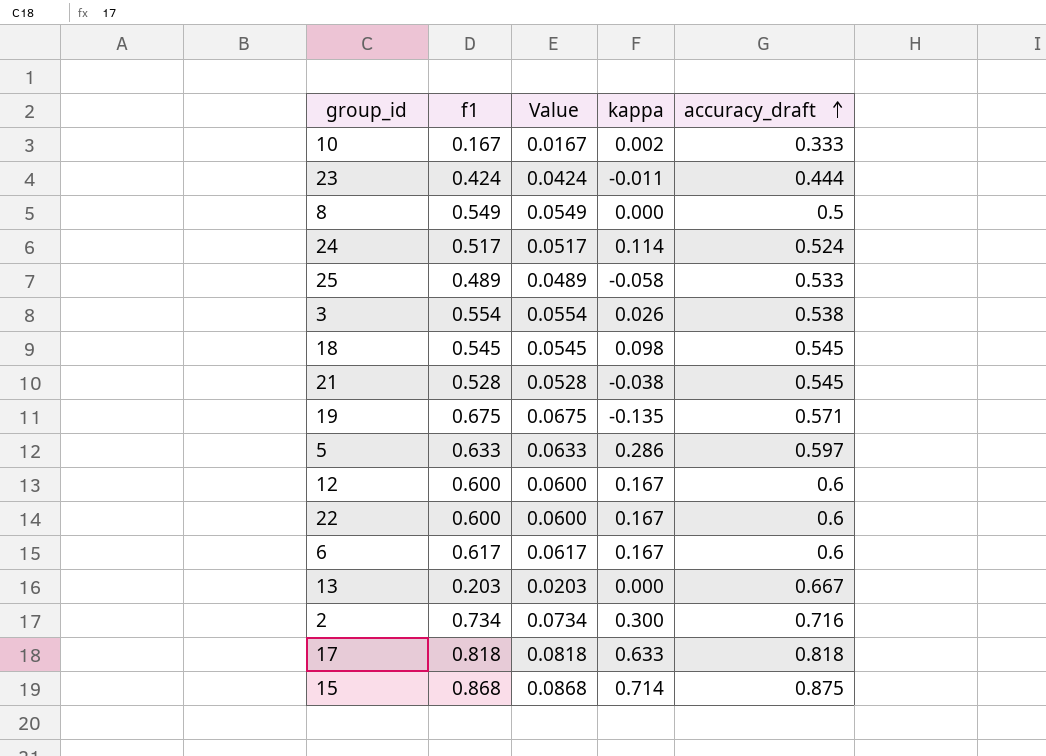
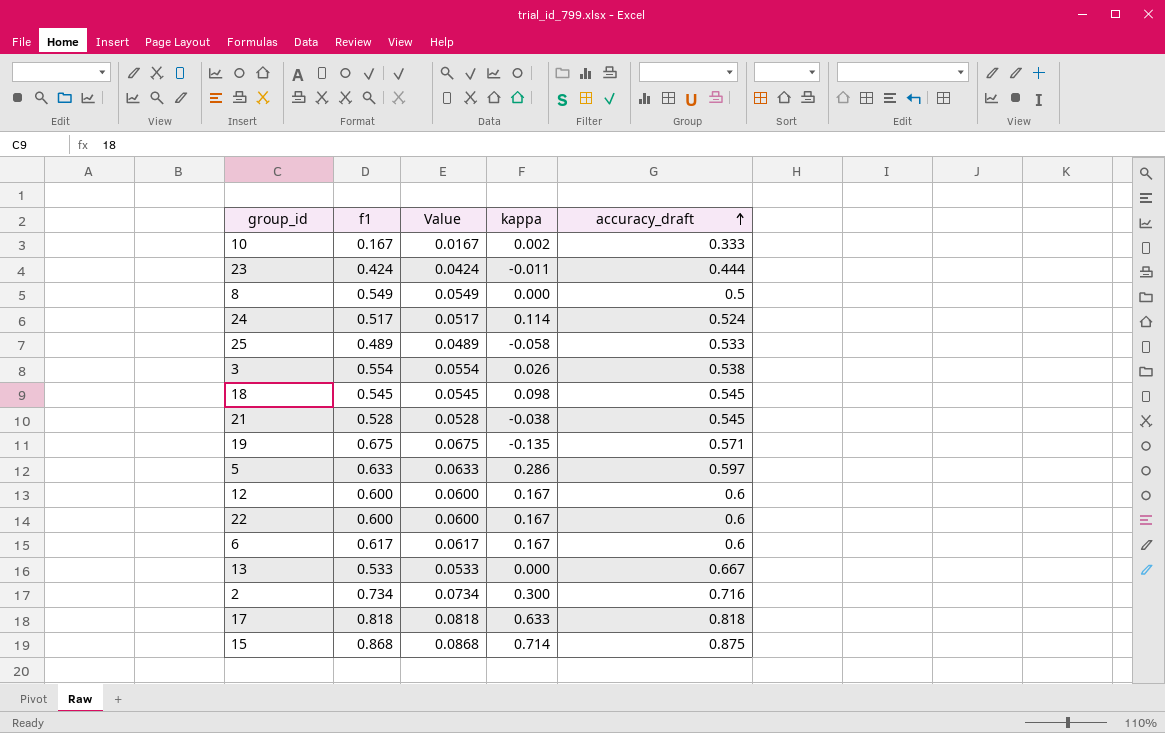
13 | f1: 0.203 -> 0.533
13 | Value: 0.0203 -> 0.0533

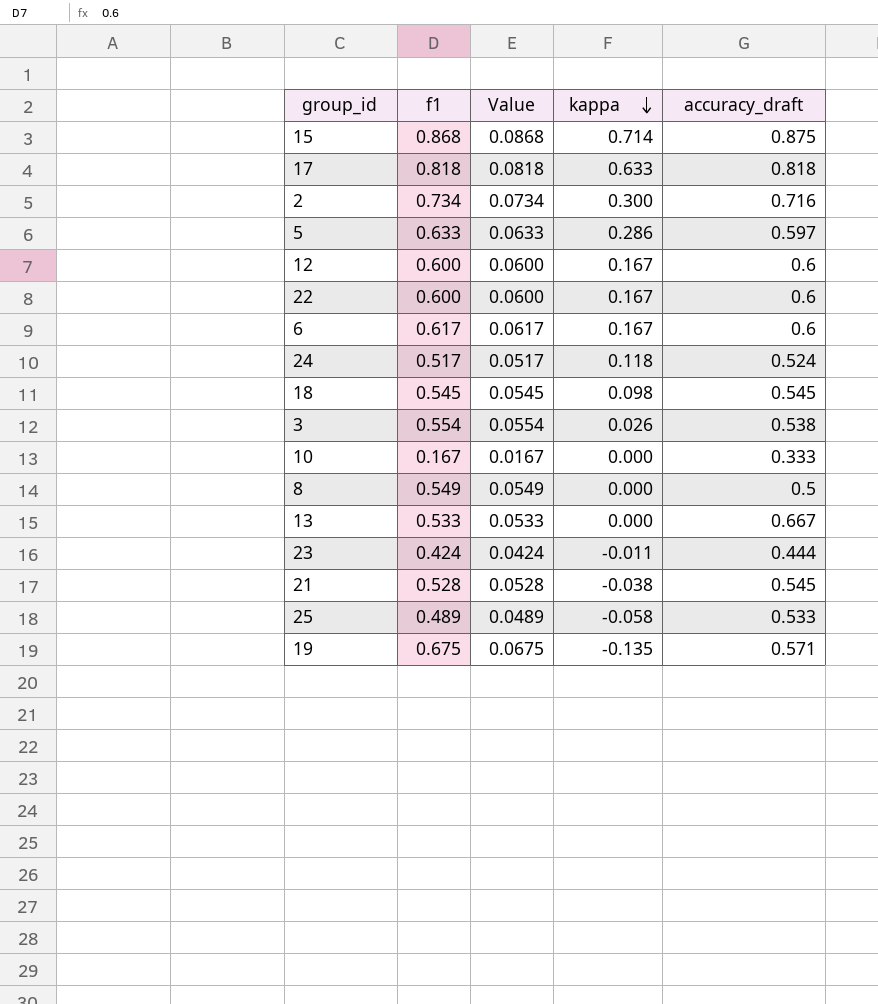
row order: accuracy_draft ascending -> kappa descending
24 | kappa: 0.114 -> 0.118
10 | kappa: 0.002 -> 0.000

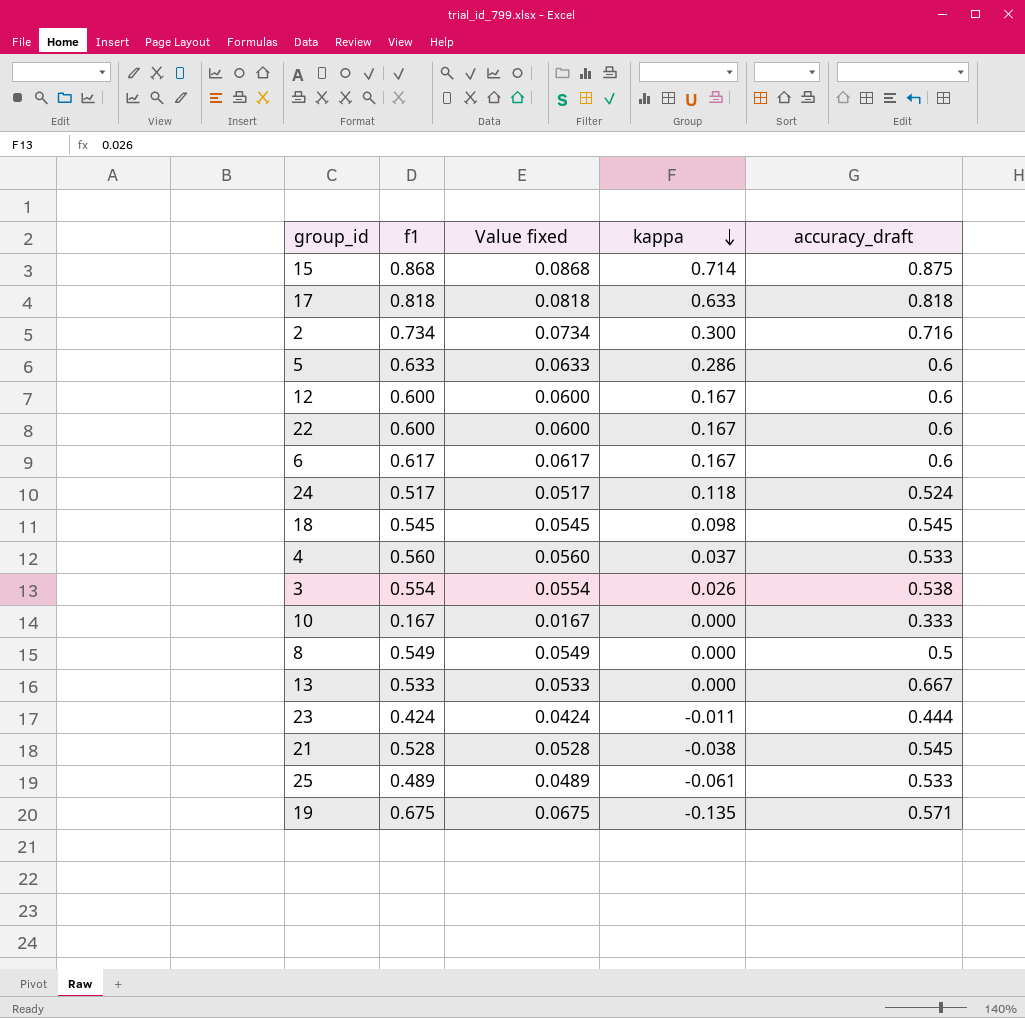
column name: Value -> Value fixed
5 | accuracy_draft: 0.597 -> 0.6
row 4: none -> 0.560 | 0.0560 | 0.037 | 0.533
25 | kappa: -0.058 -> -0.061

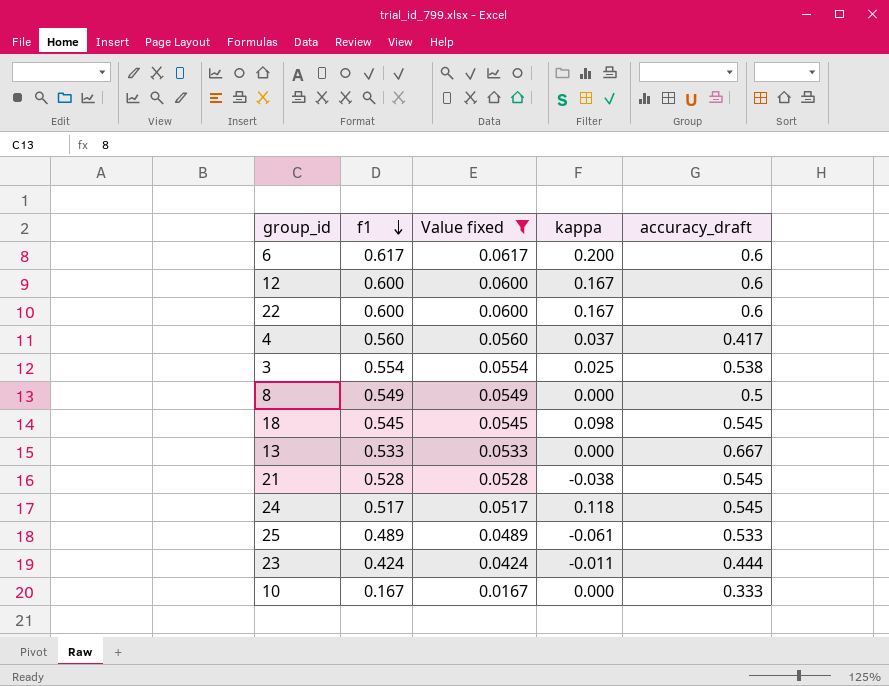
filter: none -> Value fixed <= 0.0617
row order: kappa descending -> f1 descending
6 | kappa: 0.167 -> 0.200
4 | accuracy_draft: 0.533 -> 0.417
3 | kappa: 0.026 -> 0.025
24 | accuracy_draft: 0.524 -> 0.545

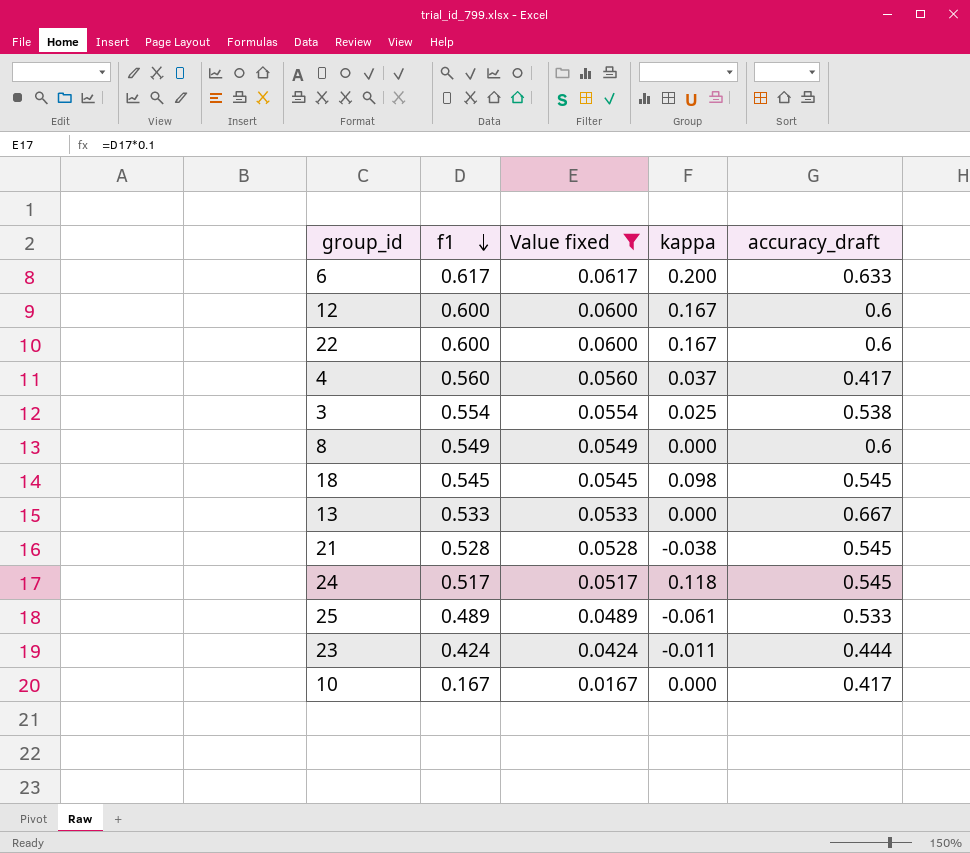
6 | accuracy_draft: 0.6 -> 0.633
8 | accuracy_draft: 0.5 -> 0.6
10 | accuracy_draft: 0.333 -> 0.417

